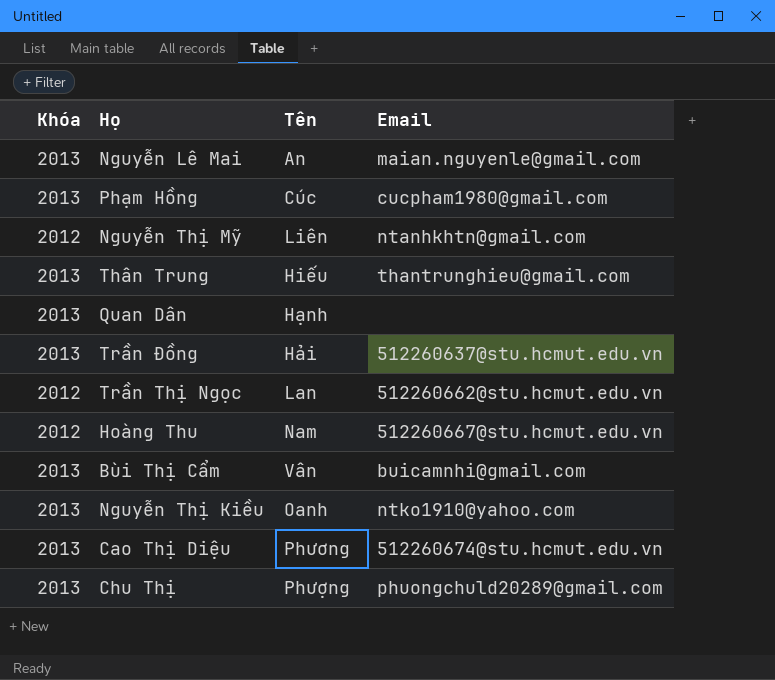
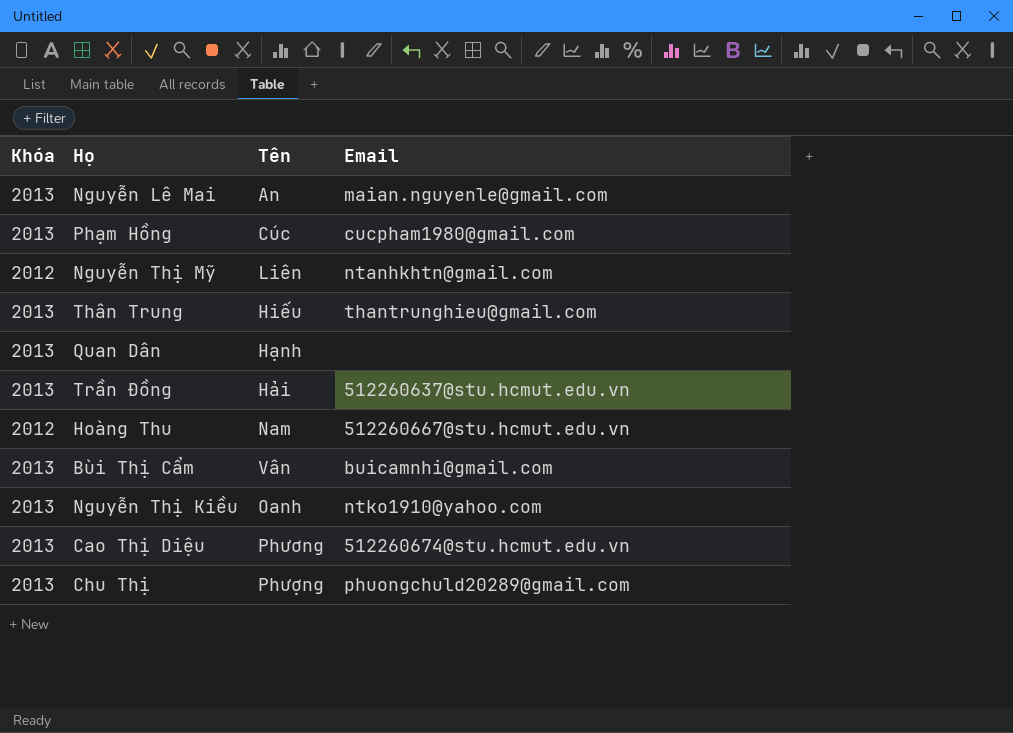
row Trần Thị Ngọc: 2012 | Lan | 512260662@stu.hcmut.edu.vn -> none

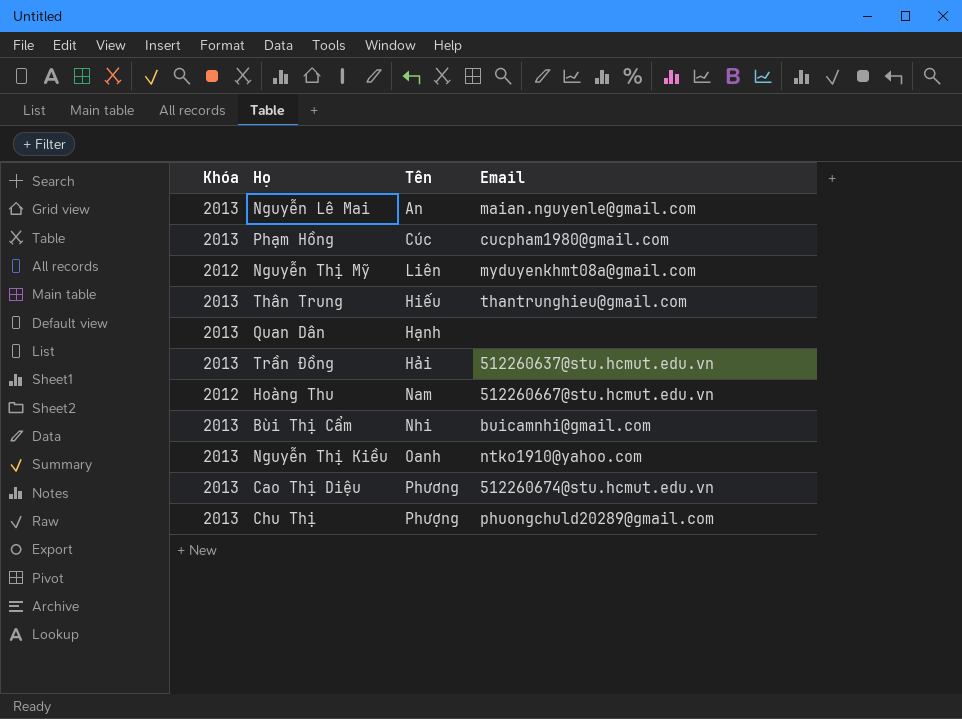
Nguyễn Thị Mỹ | Email: ntanhkhtn@gmail.com -> myduyenkhmt08a@gmail.com
Bùi Thị Cẩm | Tên: Vân -> Nhi

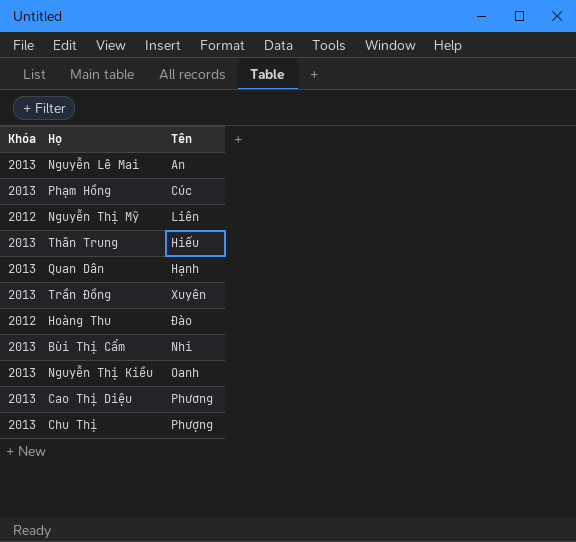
column Email | position: 4 -> none
Trần Đồng | Tên: Hải -> Xuyên
Hoàng Thu | Tên: Nam -> Đào

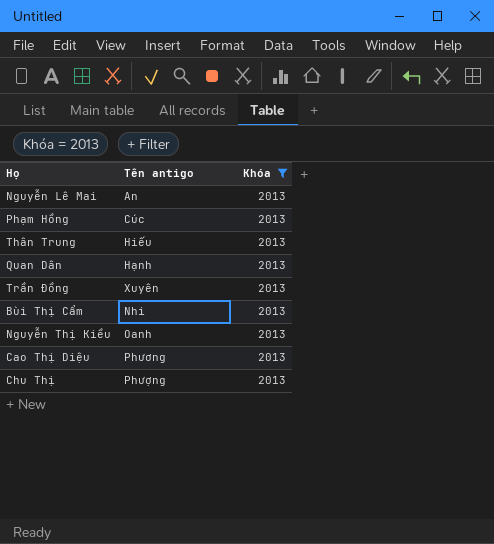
filter: none -> Khóa = 2013
column name: Tên -> Tên antigo
column Khóa | position: 1 -> 3

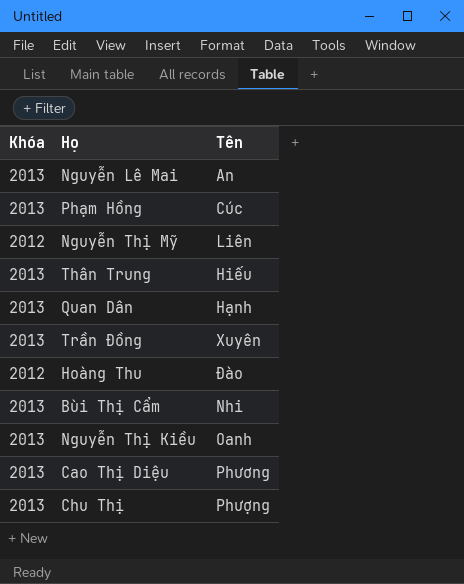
filter: Khóa = 2013 -> none
column Khóa | position: 3 -> 1
column name: Tên antigo -> Tên

